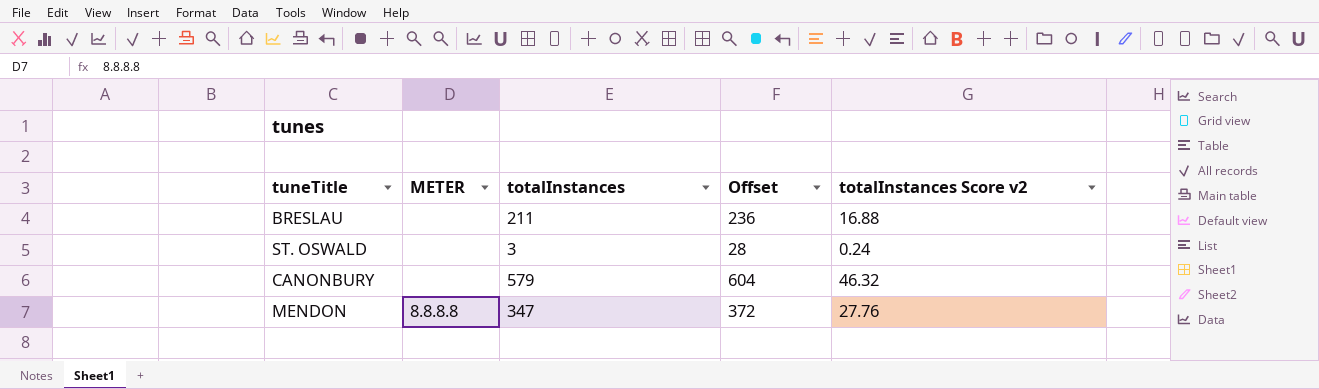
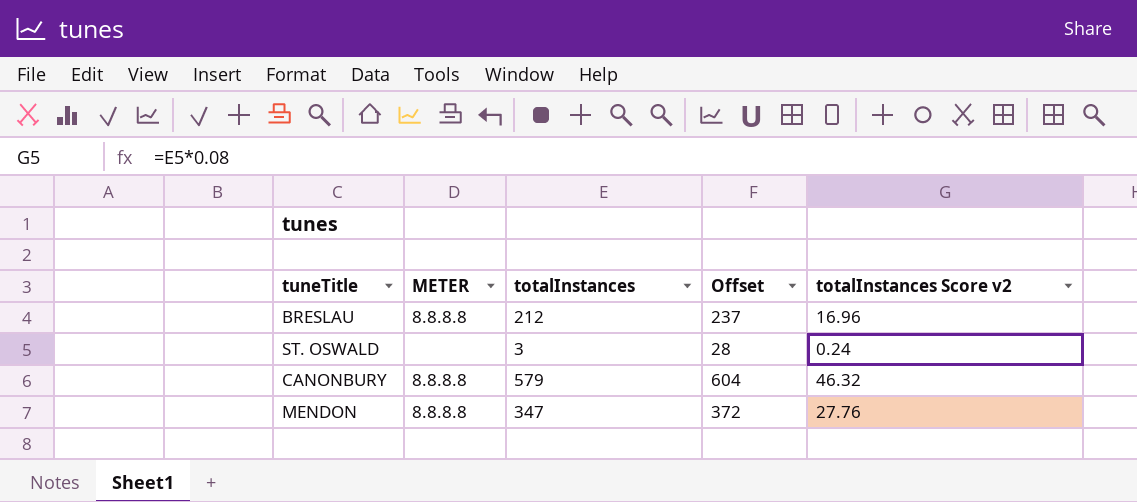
BRESLAU | METER: none -> 8.8.8.8
BRESLAU | totalInstances: 211 -> 212
BRESLAU | Offset: 236 -> 237
BRESLAU | totalInstances Score v2: 16.88 -> 16.96
CANONBURY | METER: none -> 8.8.8.8

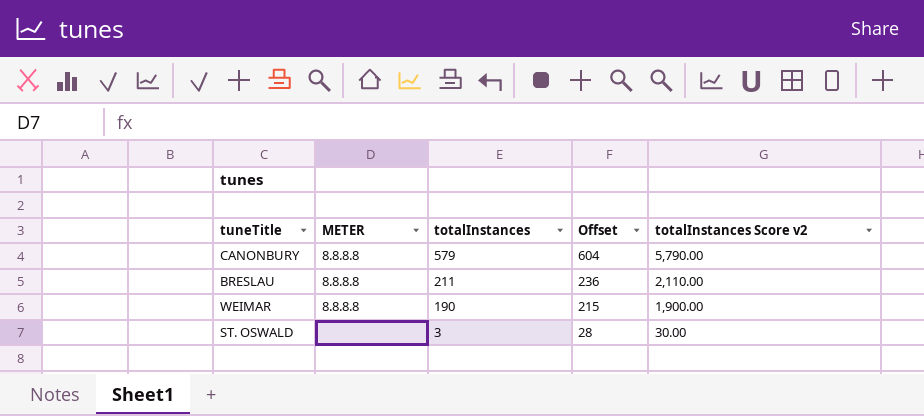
row order: none -> totalInstances descending
column totalInstances Score v2 | formula: [totalInstances] * 0.08 -> [totalInstances] * 10
row MENDON: 8.8.8.8 | 347 | 372 | 27.76 -> none
BRESLAU | totalInstances: 212 -> 211
BRESLAU | Offset: 237 -> 236
row WEIMAR: none -> 8.8.8.8 | 190 | 215 | 1,900.00

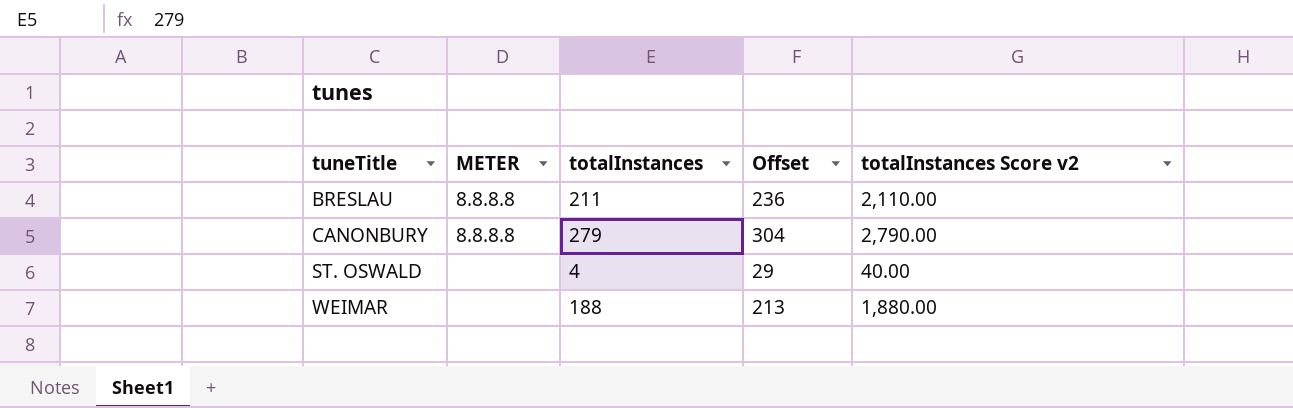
row order: totalInstances descending -> tuneTitle ascending
CANONBURY | totalInstances: 579 -> 279
CANONBURY | Offset: 604 -> 304
CANONBURY | totalInstances Score v2: 5,790.00 -> 2,790.00
ST. OSWALD | totalInstances: 3 -> 4
ST. OSWALD | Offset: 28 -> 29
ST. OSWALD | totalInstances Score v2: 30.00 -> 40.00
WEIMAR | METER: 8.8.8.8 -> none
WEIMAR | totalInstances: 190 -> 188
WEIMAR | Offset: 215 -> 213
WEIMAR | totalInstances Score v2: 1,900.00 -> 1,880.00

